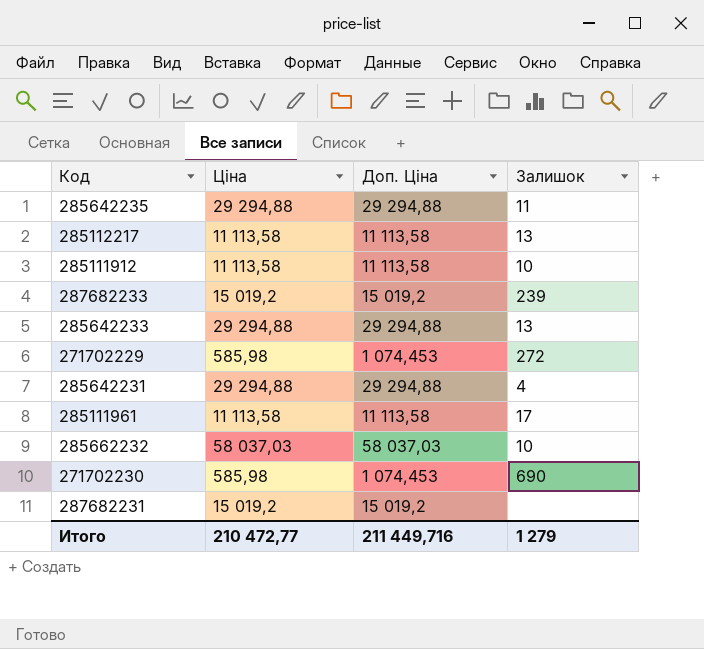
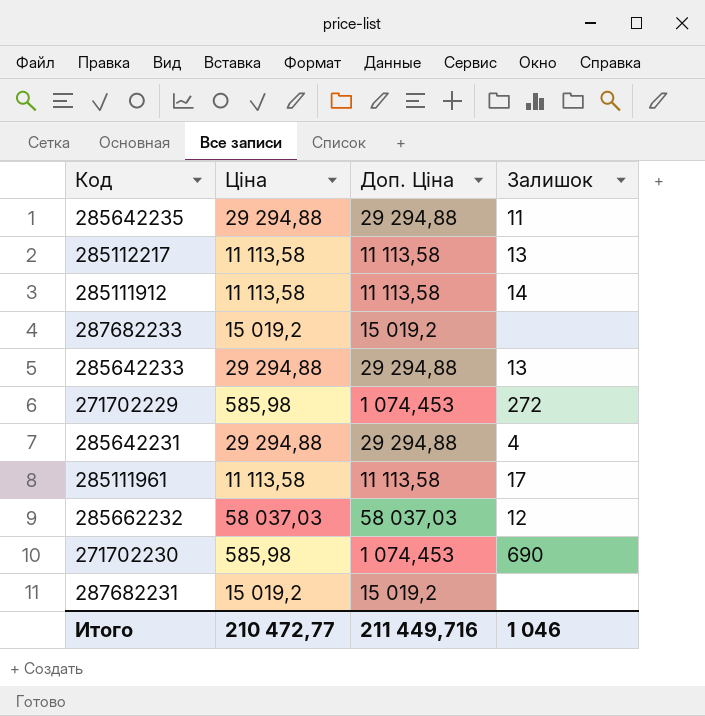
285111912 | Залишок: 10 -> 14
287682233 | Залишок: 239 -> none
285662232 | Залишок: 10 -> 12
Итого | Залишок: 1 279 -> 1 046

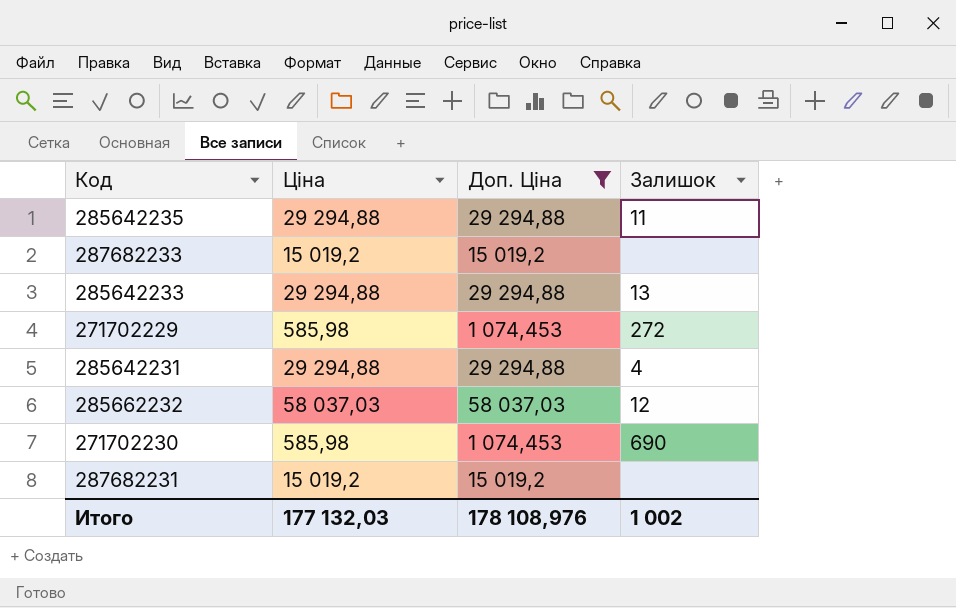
filter: none -> Доп. Ціна != 11 113,58
Итого | Ціна: 210 472,77 -> 177 132,03
Итого | Доп. Ціна: 211 449,716 -> 178 108,976
Итого | Залишок: 1 046 -> 1 002

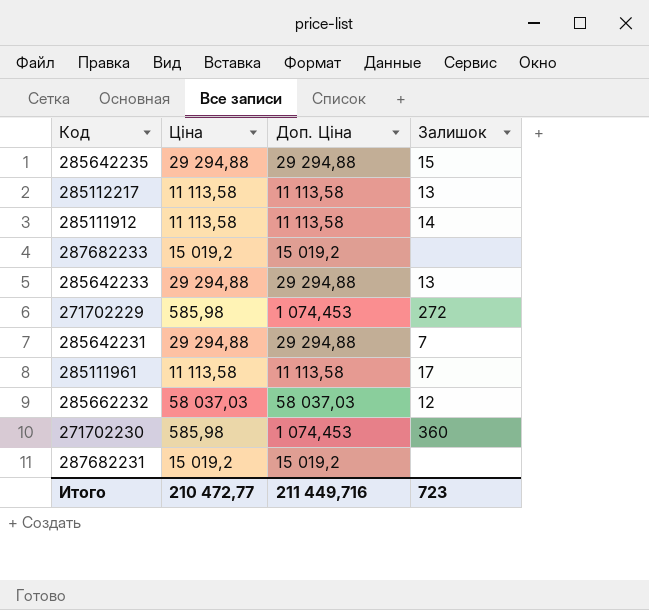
filter: Доп. Ціна != 11 113,58 -> none
285642235 | Залишок: 11 -> 15
285642231 | Залишок: 4 -> 7
271702230 | Залишок: 690 -> 360
Итого | Ціна: 177 132,03 -> 210 472,77
Итого | Доп. Ціна: 178 108,976 -> 211 449,716
Итого | Залишок: 1 002 -> 723

